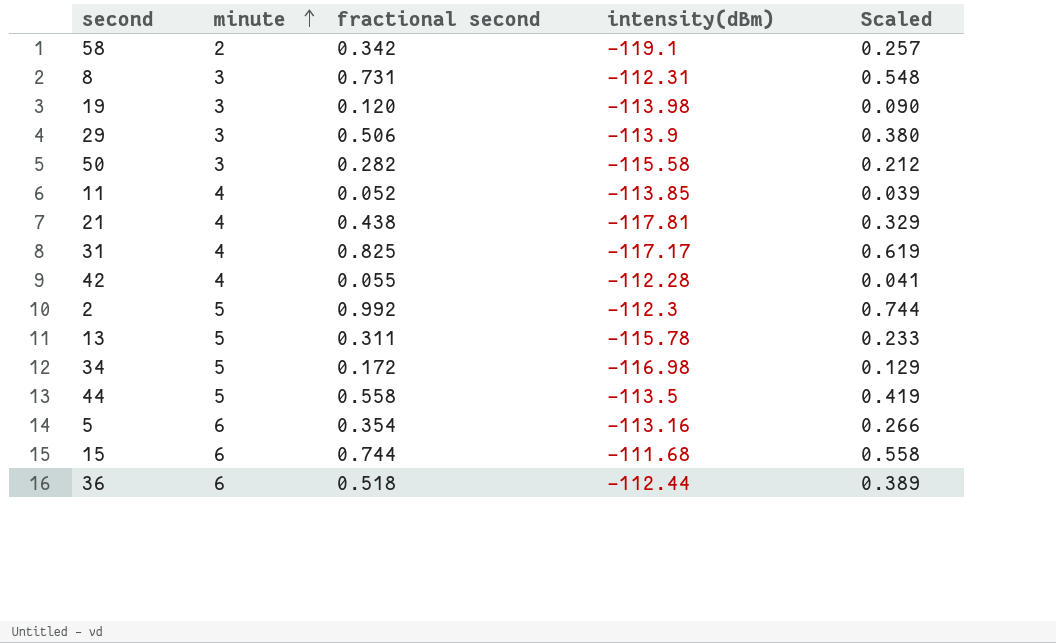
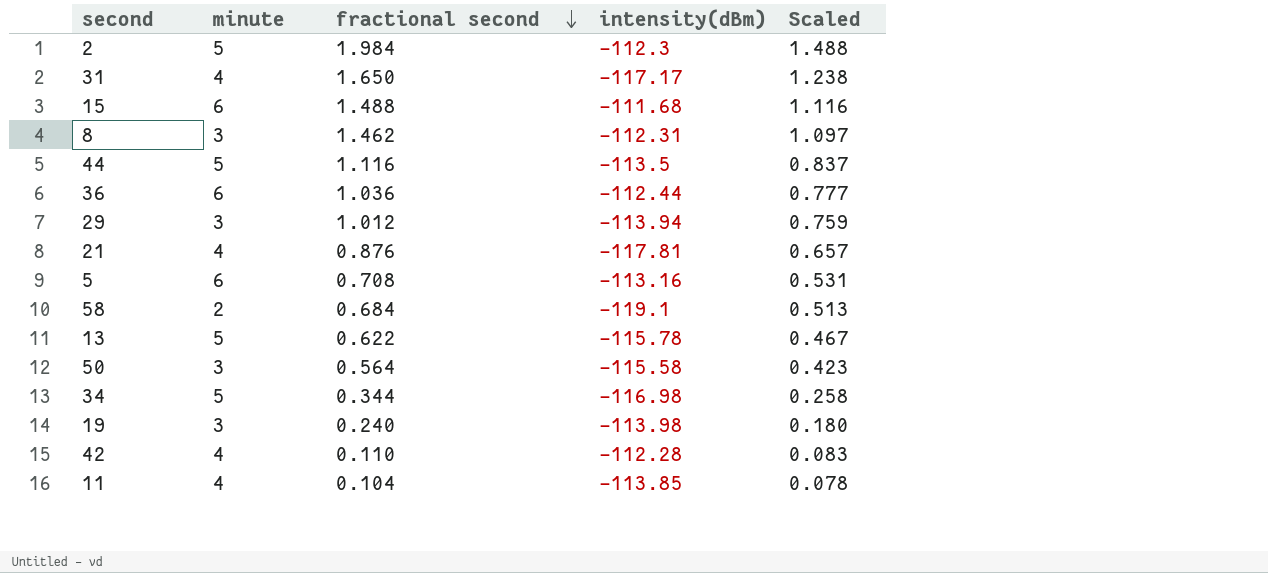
row order: minute ascending -> fractional second descending
2 | fractional second: 0.992 -> 1.984
2 | Scaled: 0.744 -> 1.488
31 | fractional second: 0.825 -> 1.650
31 | Scaled: 0.619 -> 1.238
15 | fractional second: 0.744 -> 1.488
15 | Scaled: 0.558 -> 1.116
8 | fractional second: 0.731 -> 1.462
8 | Scaled: 0.548 -> 1.097
44 | fractional second: 0.558 -> 1.116
44 | Scaled: 0.419 -> 0.837
36 | fractional second: 0.518 -> 1.036
36 | Scaled: 0.389 -> 0.777
29 | fractional second: 0.506 -> 1.012
29 | intensity(dBm): -113.9 -> -113.94
29 | Scaled: 0.380 -> 0.759
21 | fractional second: 0.438 -> 0.876
21 | Scaled: 0.329 -> 0.657
5 | fractional second: 0.354 -> 0.708
5 | Scaled: 0.266 -> 0.531
58 | fractional second: 0.342 -> 0.684
58 | Scaled: 0.257 -> 0.513
13 | fractional second: 0.311 -> 0.622
13 | Scaled: 0.233 -> 0.467
50 | fractional second: 0.282 -> 0.564
50 | Scaled: 0.212 -> 0.423
34 | fractional second: 0.172 -> 0.344
34 | Scaled: 0.129 -> 0.258
19 | fractional second: 0.120 -> 0.240
19 | Scaled: 0.090 -> 0.180
42 | fractional second: 0.055 -> 0.110
42 | Scaled: 0.041 -> 0.083
11 | fractional second: 0.052 -> 0.104
11 | Scaled: 0.039 -> 0.078

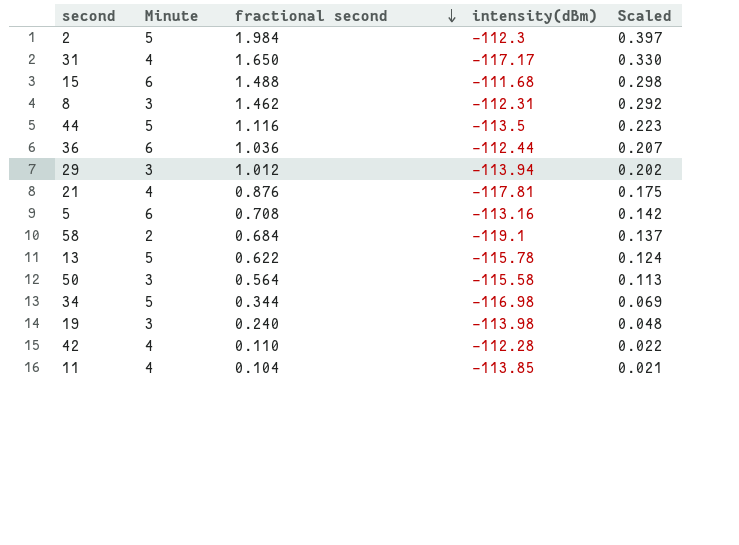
column name: minute -> Minute
column Scaled | formula: [fractional second] * 0.75 -> [fractional second] * 0.2

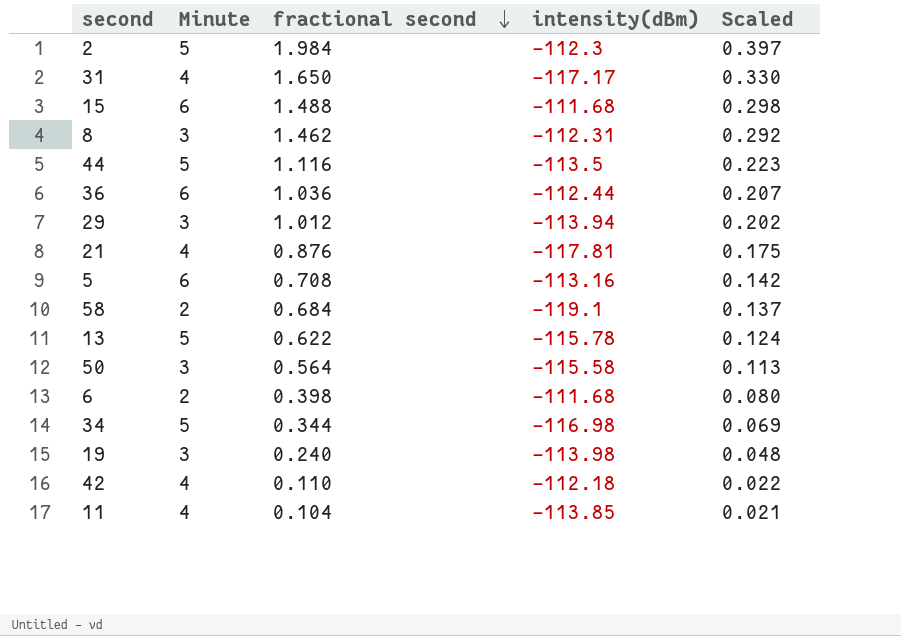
row 6: none -> 2 | 0.398 | -111.68 | 0.080
42 | intensity(dBm): -112.28 -> -112.18

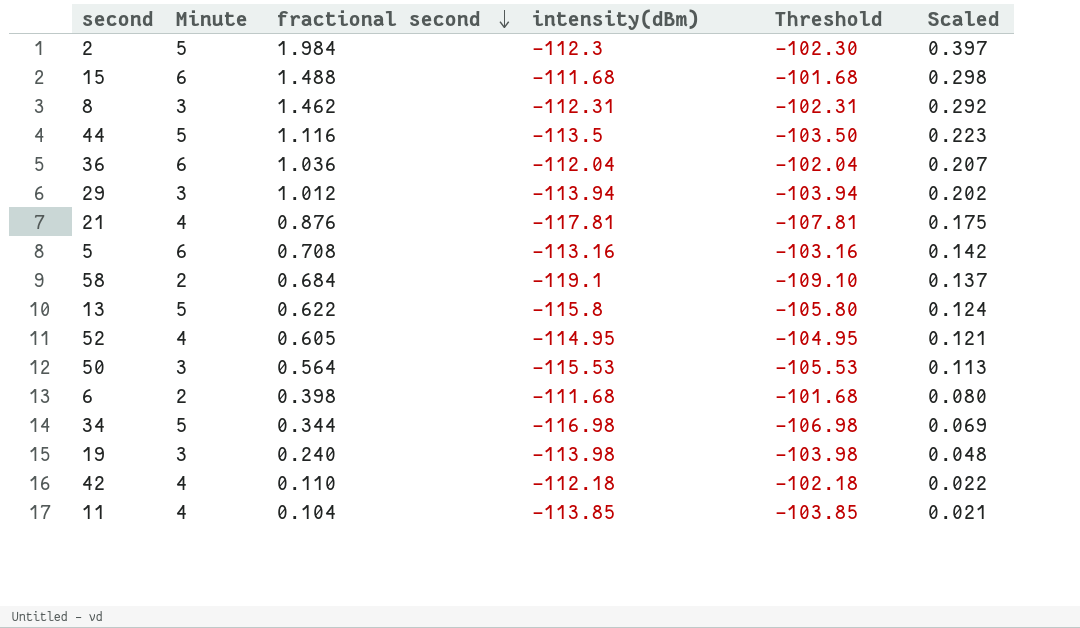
column Threshold | formula: none -> [intensity(dBm)] + 10
row 31: 4 | 1.650 | -117.17 | 0.330 -> none
36 | intensity(dBm): -112.44 -> -112.04
13 | intensity(dBm): -115.78 -> -115.8
row 52: none -> 4 | 0.605 | -114.95 | -104.95 | 0.121
50 | intensity(dBm): -115.58 -> -115.53

